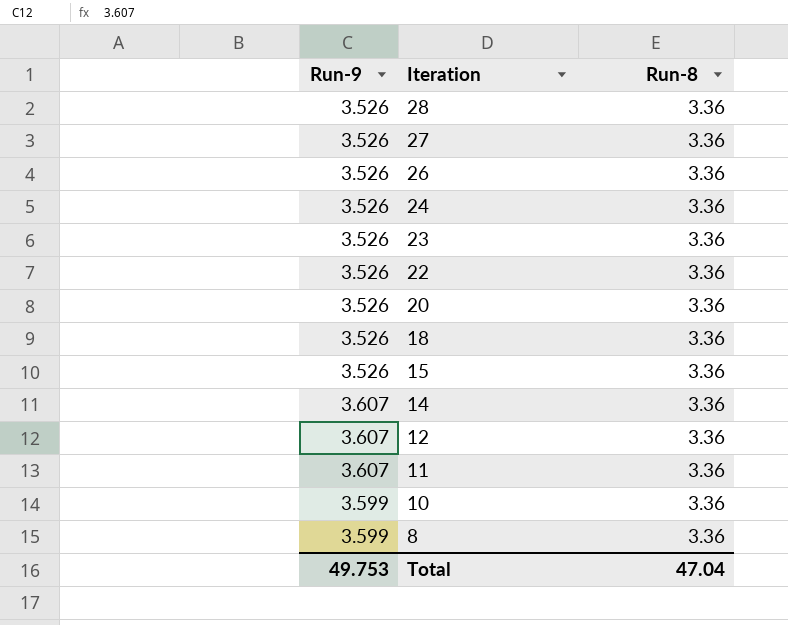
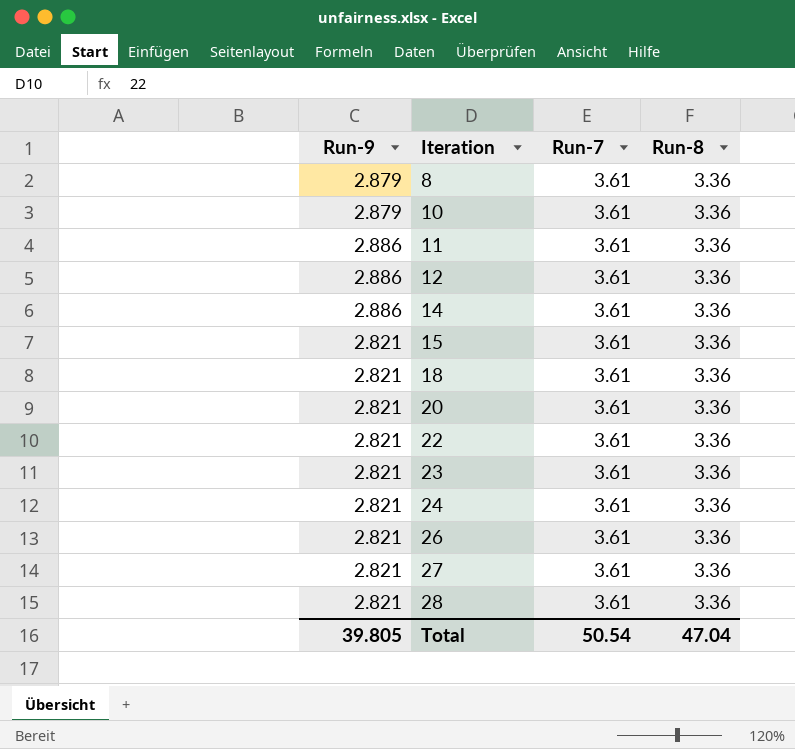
row order: Iteration descending -> Iteration ascending
column Run-7 | position: none -> 3
8 | Run-9: 3.599 -> 2.879
10 | Run-9: 3.599 -> 2.879
11 | Run-9: 3.607 -> 2.886
12 | Run-9: 3.607 -> 2.886
14 | Run-9: 3.607 -> 2.886
15 | Run-9: 3.526 -> 2.821
18 | Run-9: 3.526 -> 2.821
20 | Run-9: 3.526 -> 2.821
22 | Run-9: 3.526 -> 2.821
23 | Run-9: 3.526 -> 2.821
24 | Run-9: 3.526 -> 2.821
26 | Run-9: 3.526 -> 2.821
27 | Run-9: 3.526 -> 2.821
28 | Run-9: 3.526 -> 2.821
Total | Run-9: 49.753 -> 39.805

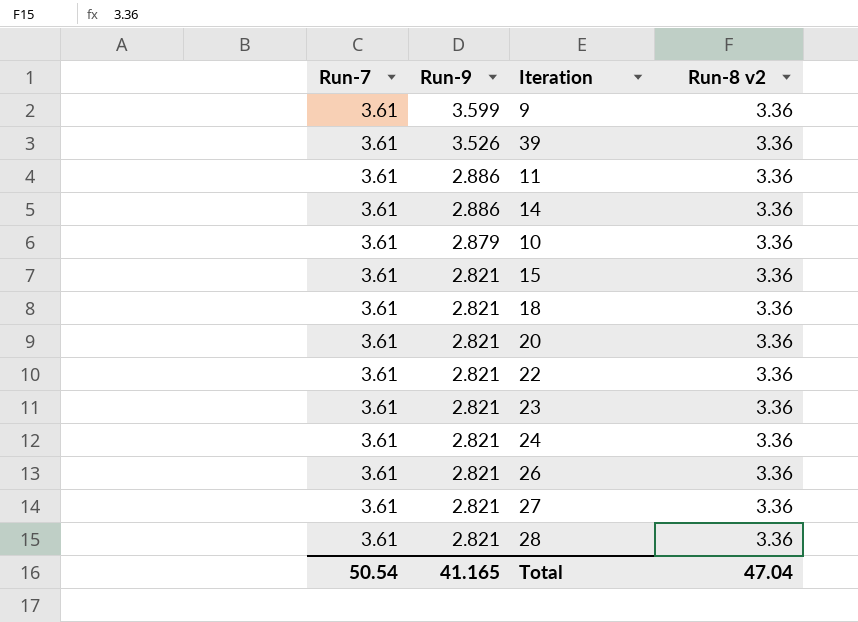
row order: Iteration ascending -> Run-9 descending
column Run-7 | position: 3 -> 1
column name: Run-8 -> Run-8 v2
row 8: 2.879 | 3.61 | 3.36 -> none
row 12: 2.886 | 3.61 | 3.36 -> none
row 9: none -> 3.61 | 3.599 | 3.36
row 39: none -> 3.61 | 3.526 | 3.36
Total | Run-9: 39.805 -> 41.165

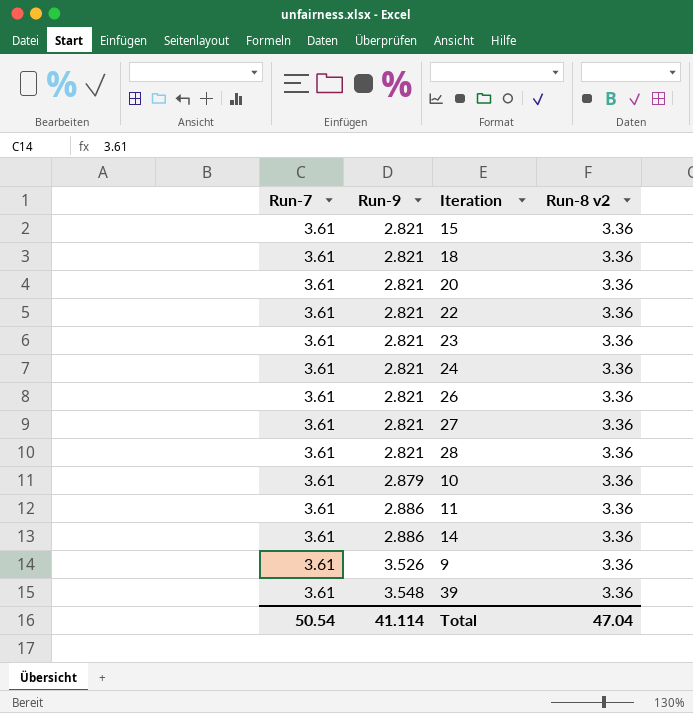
row order: Run-9 descending -> Run-9 ascending
9 | Run-9: 3.599 -> 3.526
39 | Run-9: 3.526 -> 3.548
Total | Run-9: 41.165 -> 41.114

